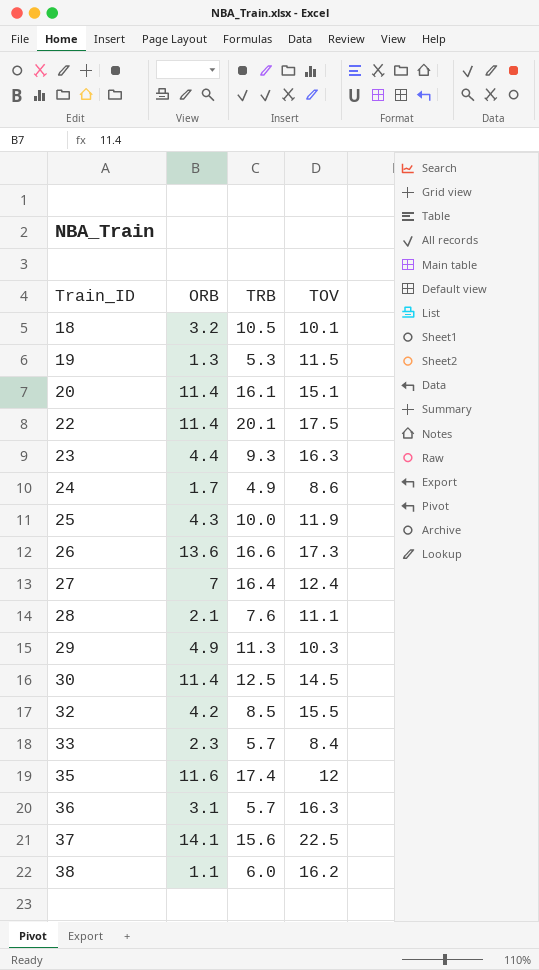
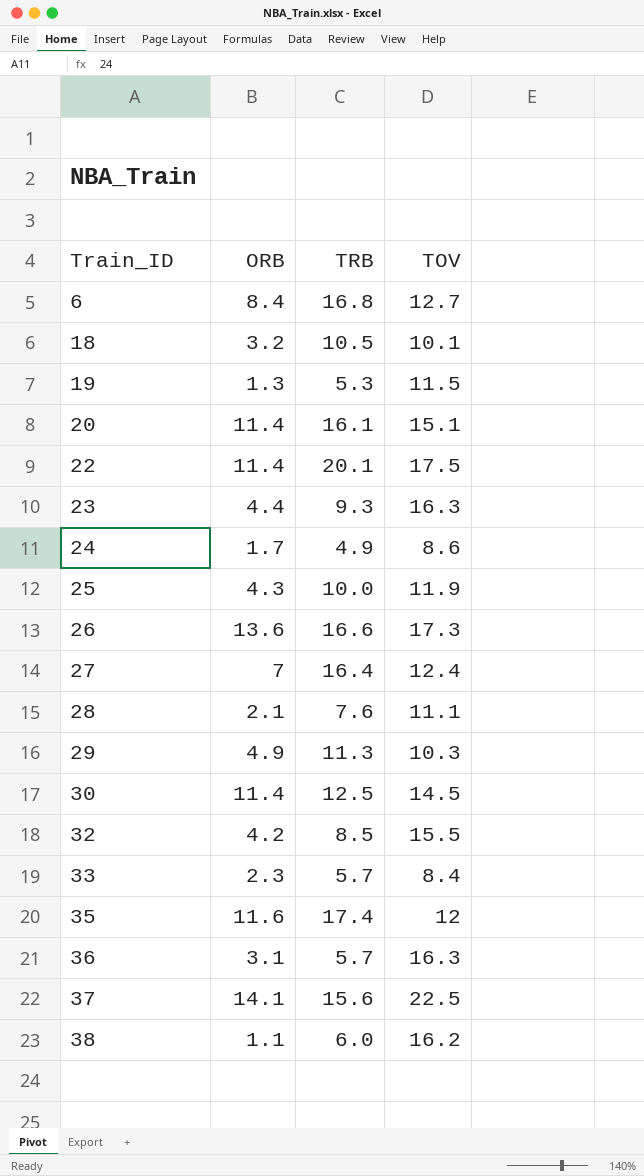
row 6: none -> 8.4 | 16.8 | 12.7

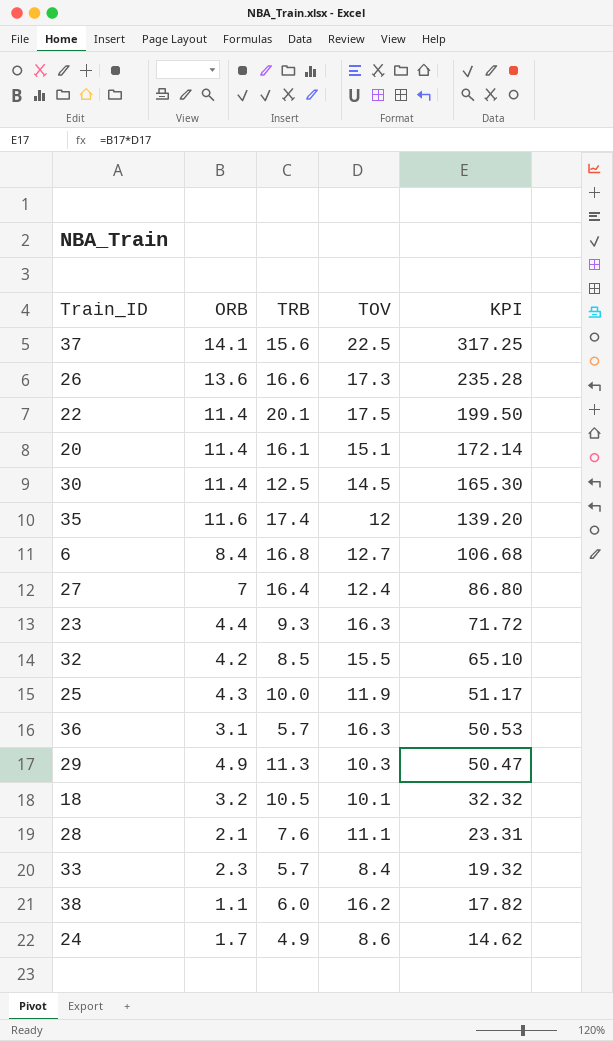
row order: Train_ID ascending -> KPI descending
column KPI | formula: none -> [ORB] * [TOV]
row 19: 1.3 | 5.3 | 11.5 -> none

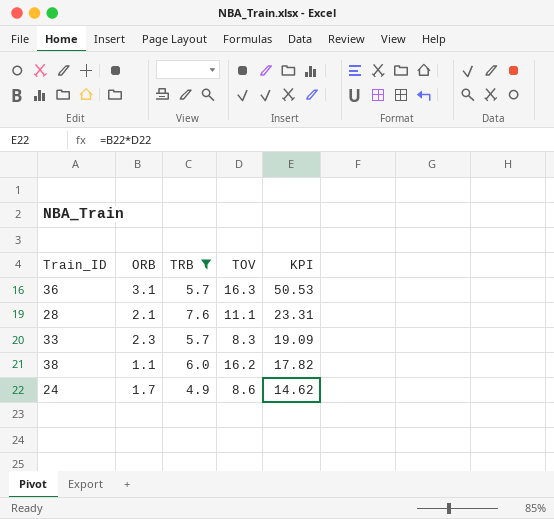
filter: none -> TRB <= 7.6
33 | TOV: 8.4 -> 8.3
33 | KPI: 19.32 -> 19.09

